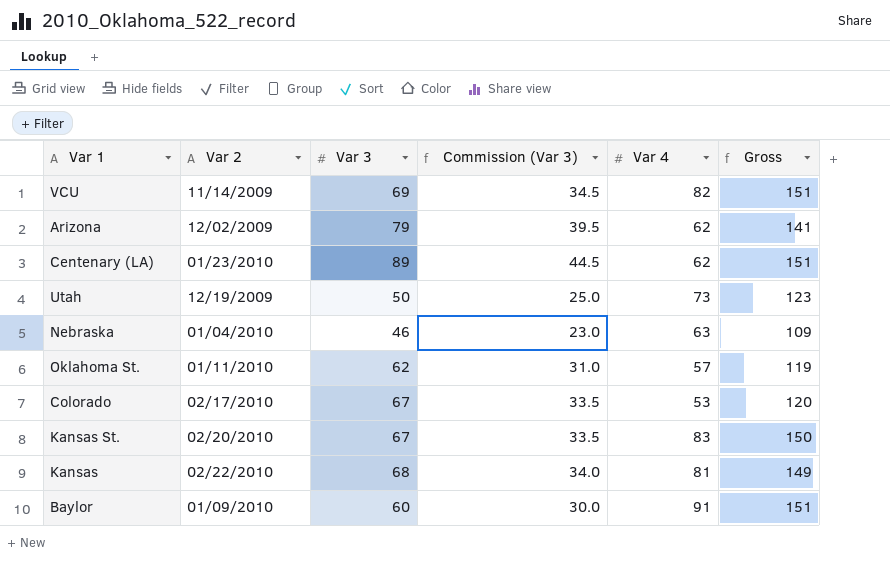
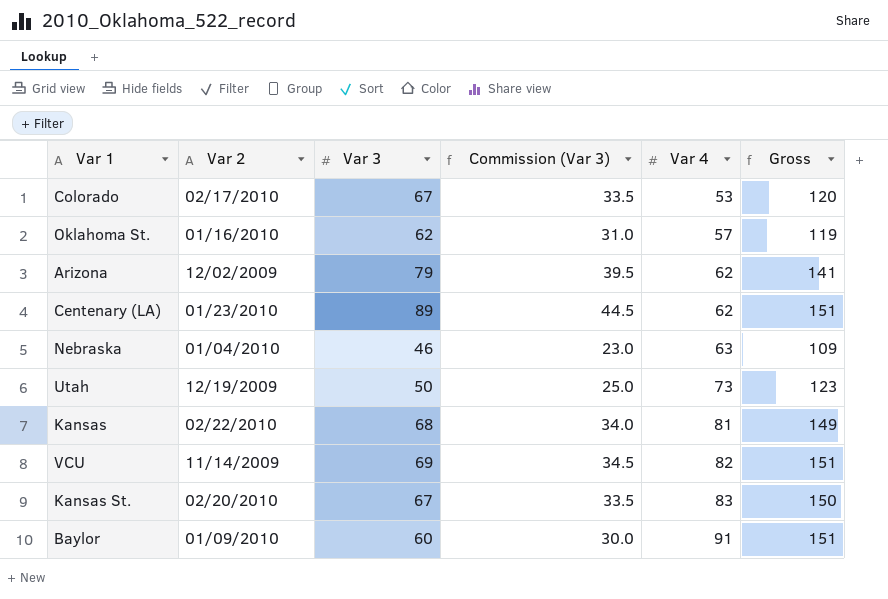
row order: none -> Var 4 ascending
Oklahoma St. | Var 2: 01/11/2010 -> 01/16/2010

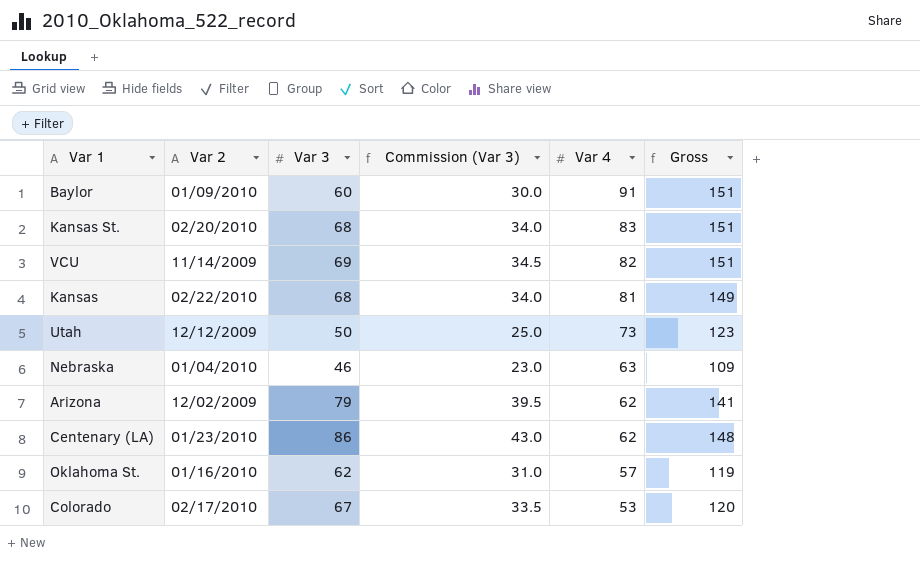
row order: Var 4 ascending -> Var 4 descending
Kansas St. | Var 3: 67 -> 68
Kansas St. | Commission (Var 3): 33.5 -> 34.0
Kansas St. | Gross: 150 -> 151
Utah | Var 2: 12/19/2009 -> 12/12/2009
Centenary (LA) | Var 3: 89 -> 86
Centenary (LA) | Commission (Var 3): 44.5 -> 43.0
Centenary (LA) | Gross: 151 -> 148

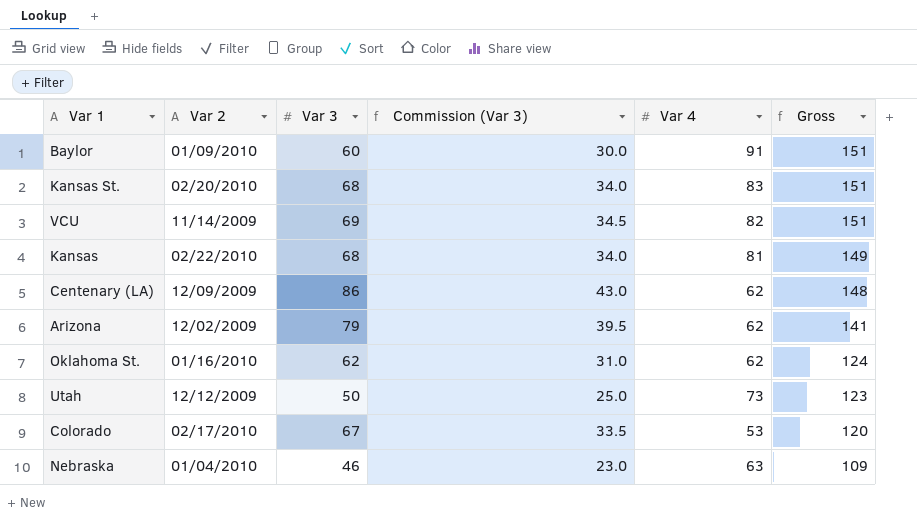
row order: Var 4 descending -> Gross descending
Centenary (LA) | Var 2: 01/23/2010 -> 12/09/2009
Oklahoma St. | Var 4: 57 -> 62
Oklahoma St. | Gross: 119 -> 124

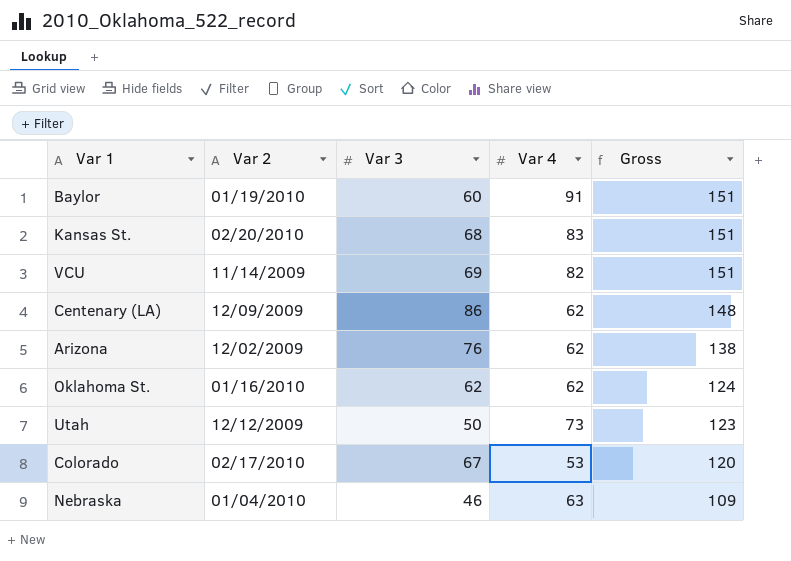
column Commission (Var 3) | formula: [Var 3] * 0.5 -> none
row Kansas: 02/22/2010 | 68 | 34.0 | 81 | 149 -> none
Baylor | Var 2: 01/09/2010 -> 01/19/2010
Arizona | Var 3: 79 -> 76
Arizona | Gross: 141 -> 138

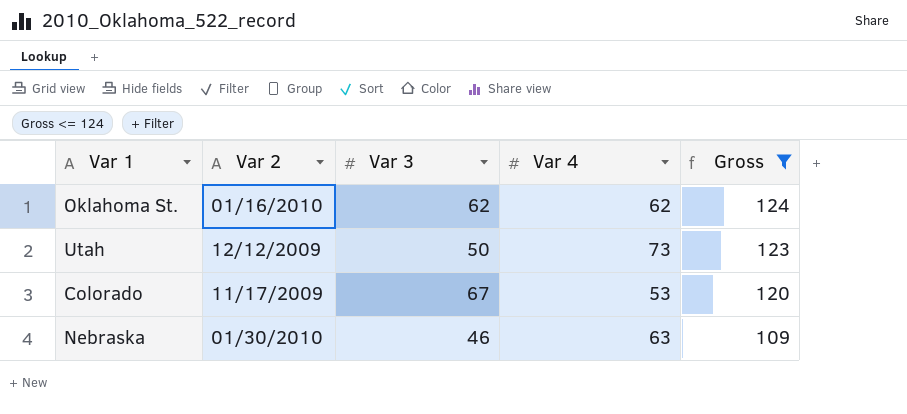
filter: none -> Gross <= 124
Colorado | Var 2: 02/17/2010 -> 11/17/2009
Nebraska | Var 2: 01/04/2010 -> 01/30/2010

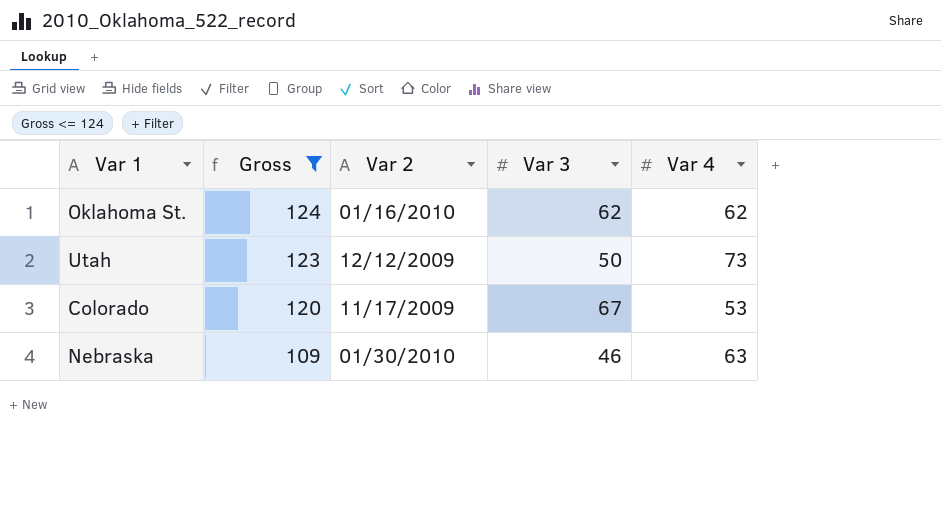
column Gross | position: 5 -> 2

